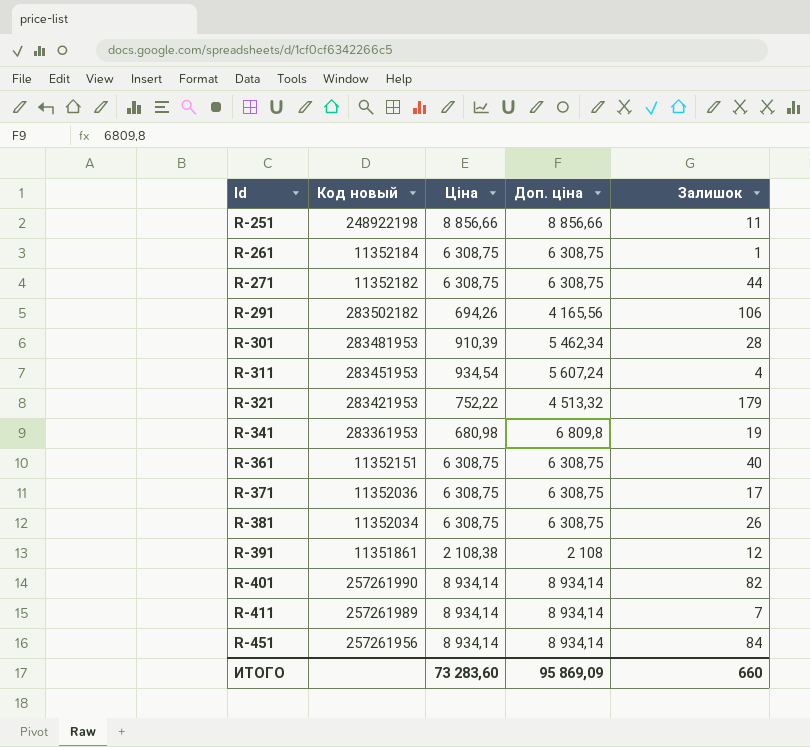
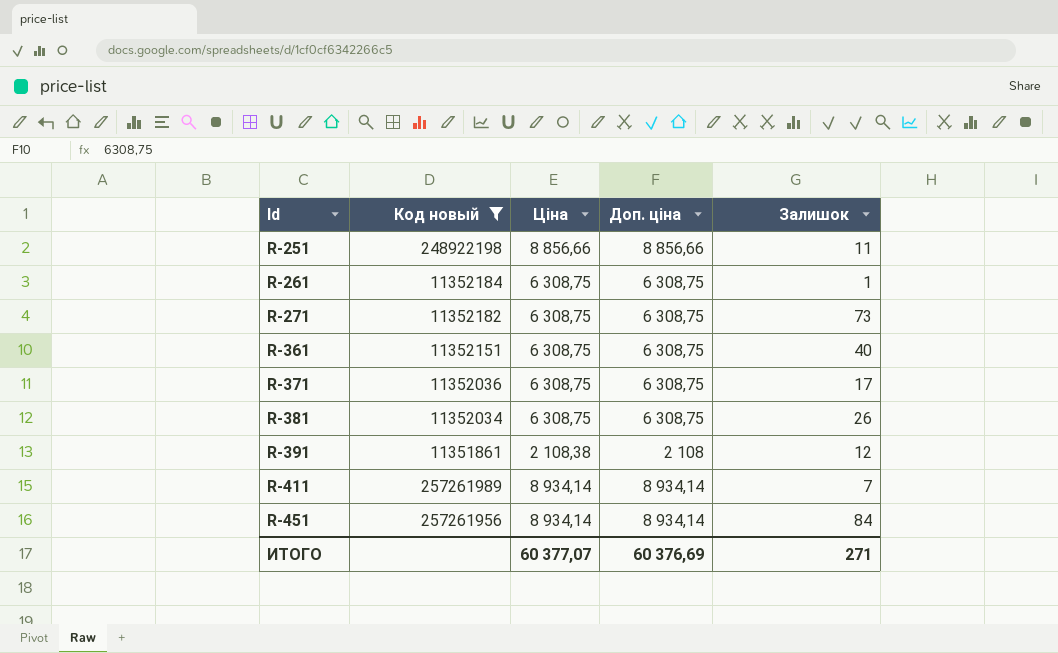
filter: none -> Код новый <= 257261989
R-271 | Залишок: 44 -> 73
ИТОГО | Ціна: 73 283,60 -> 60 377,07
ИТОГО | Доп. ціна: 95 869,09 -> 60 376,69
ИТОГО | Залишок: 660 -> 271

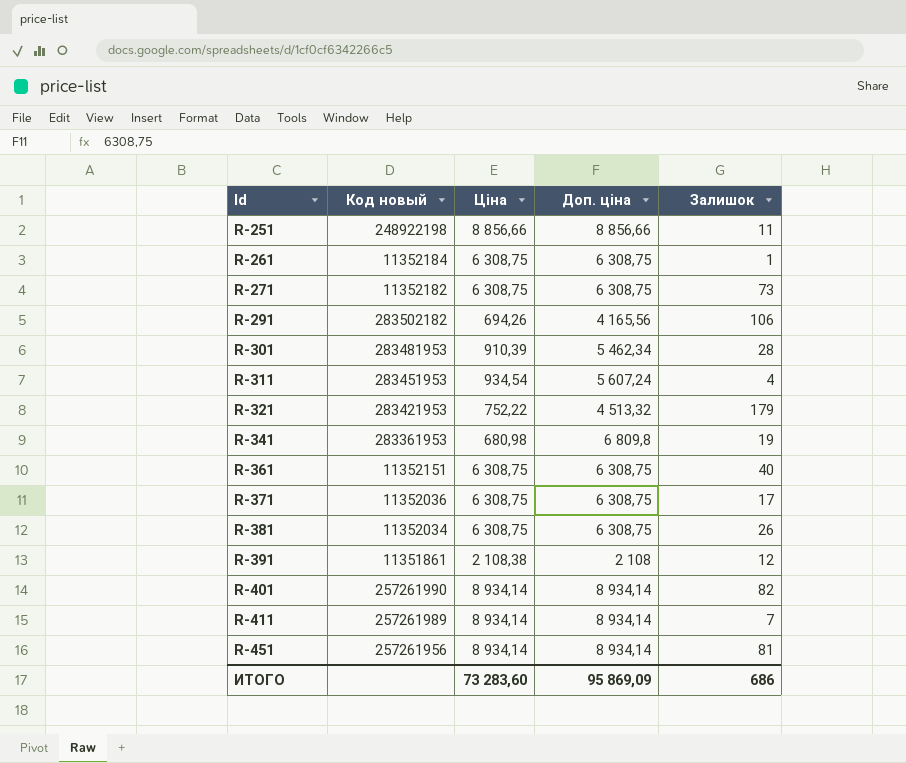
filter: Код новый <= 257261989 -> none
R-451 | Залишок: 84 -> 81
ИТОГО | Ціна: 60 377,07 -> 73 283,60
ИТОГО | Доп. ціна: 60 376,69 -> 95 869,09
ИТОГО | Залишок: 271 -> 686

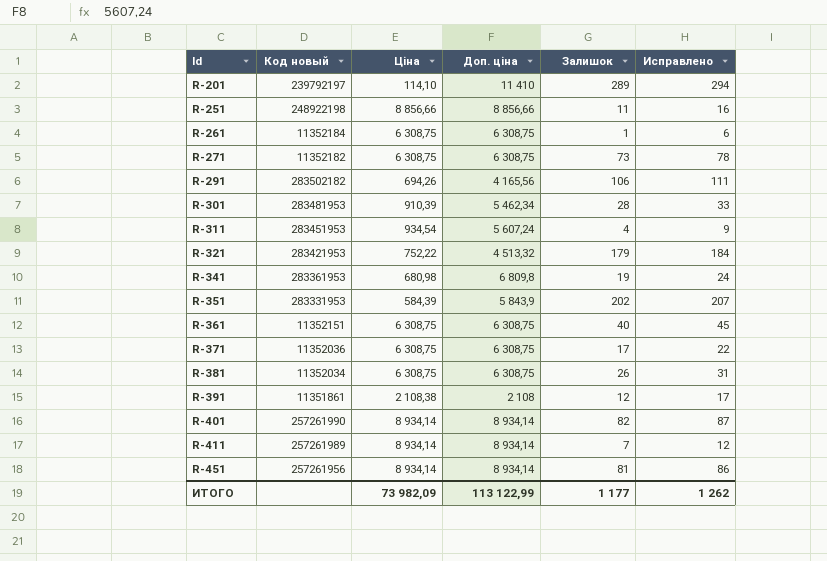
column Исправлено | formula: none -> [Залишок] + 5
row R-201: none -> 239792197 | 114,10 | 11 410 | 289 | 294
row R-351: none -> 283331953 | 584,39 | 5 843,9 | 202 | 207
ИТОГО | Ціна: 73 283,60 -> 73 982,09
ИТОГО | Доп. ціна: 95 869,09 -> 113 122,99
ИТОГО | Залишок: 686 -> 1 177

